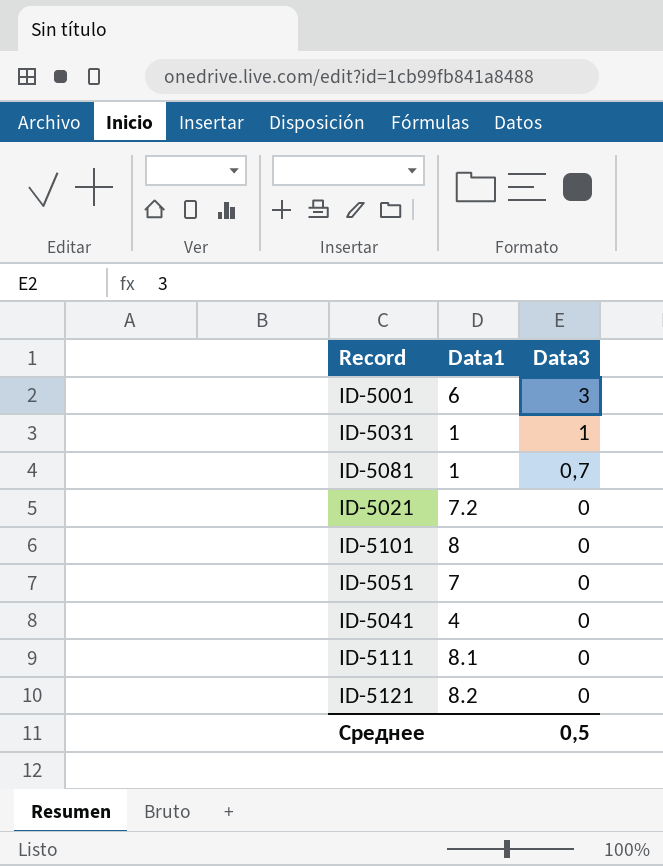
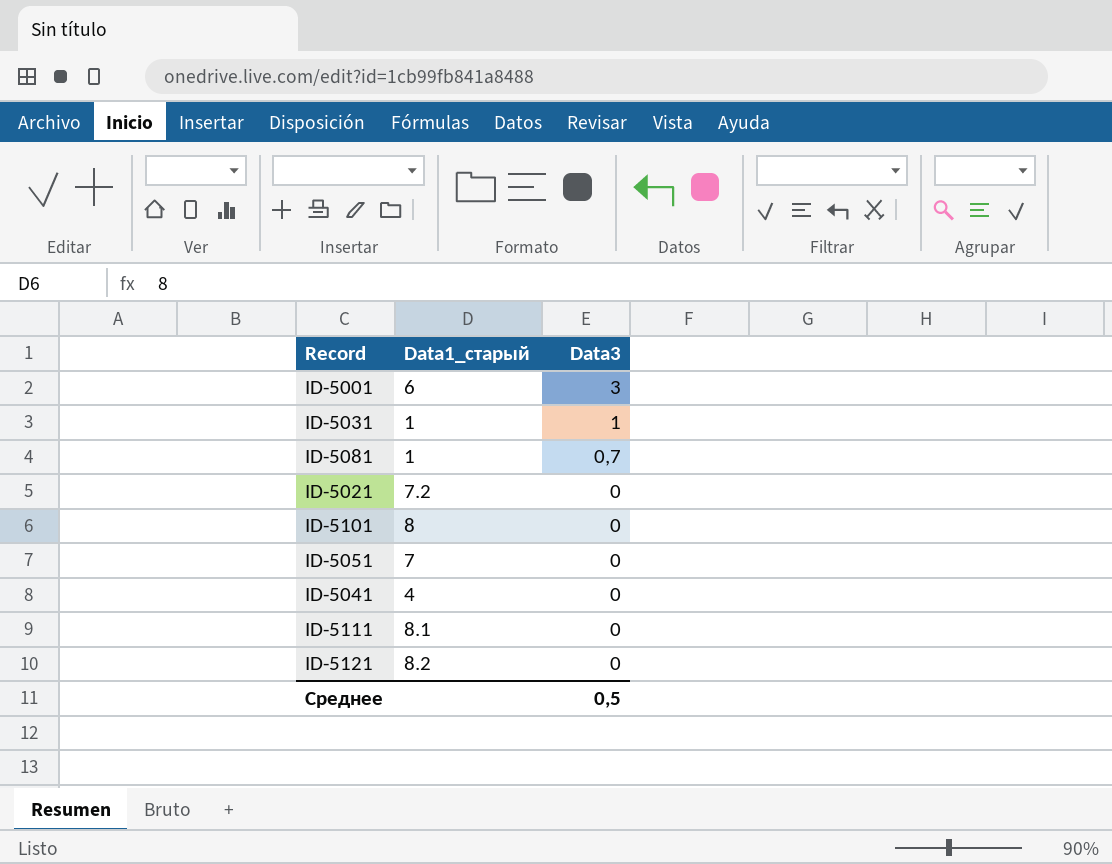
column name: Data1 -> Data1_старый

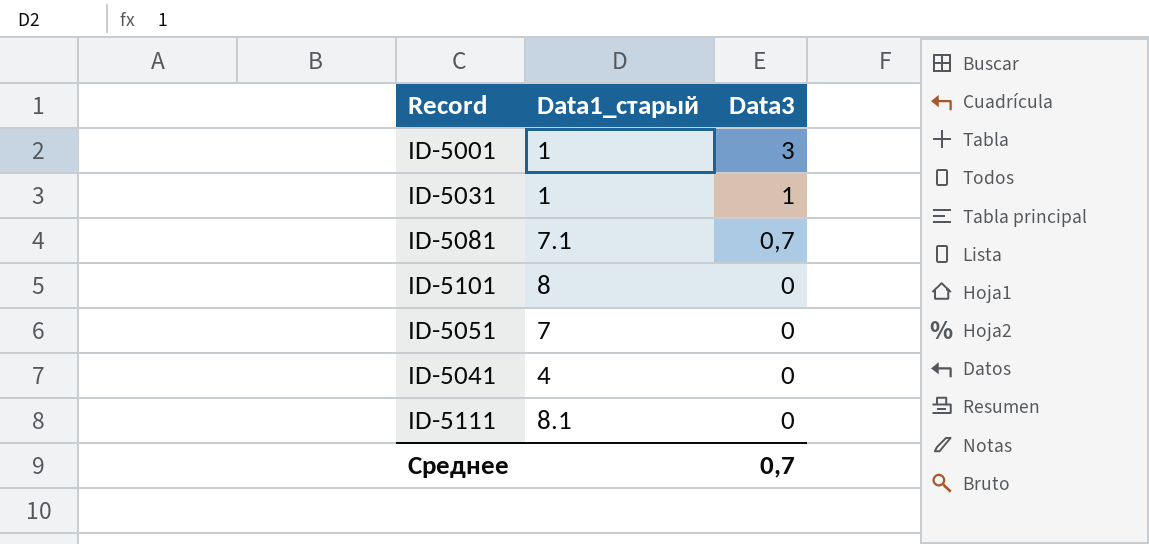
row ID-5021: 7.2 | 0 -> none
row ID-5121: 8.2 | 0 -> none
ID-5001 | Data1_старый: 6 -> 1
ID-5081 | Data1_старый: 1 -> 7.1
Среднее | Data3: 0,5 -> 0,7

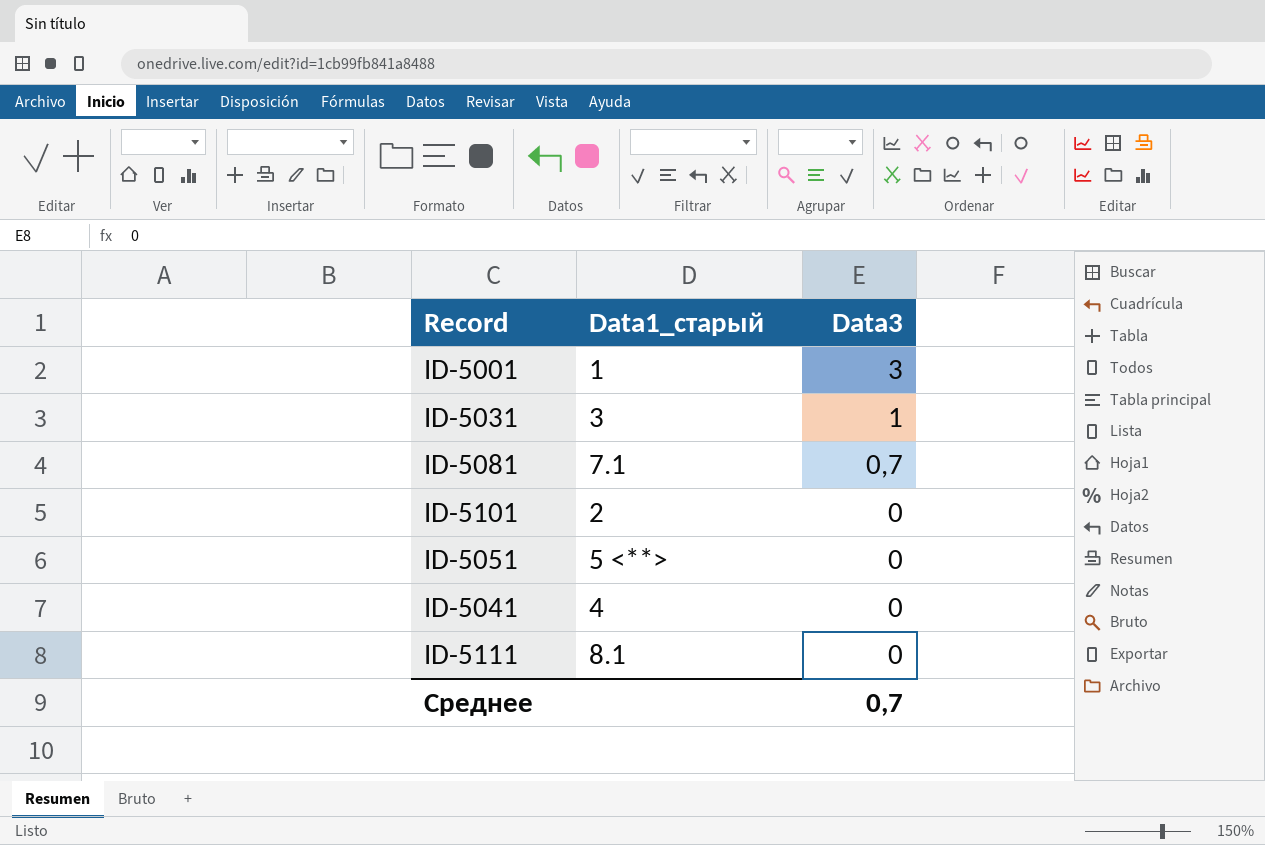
ID-5031 | Data1_старый: 1 -> 3
ID-5101 | Data1_старый: 8 -> 2
ID-5051 | Data1_старый: 7 -> 5 <**>

